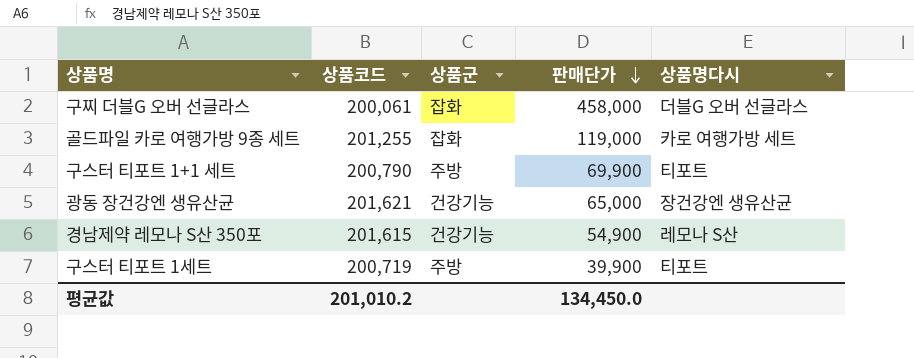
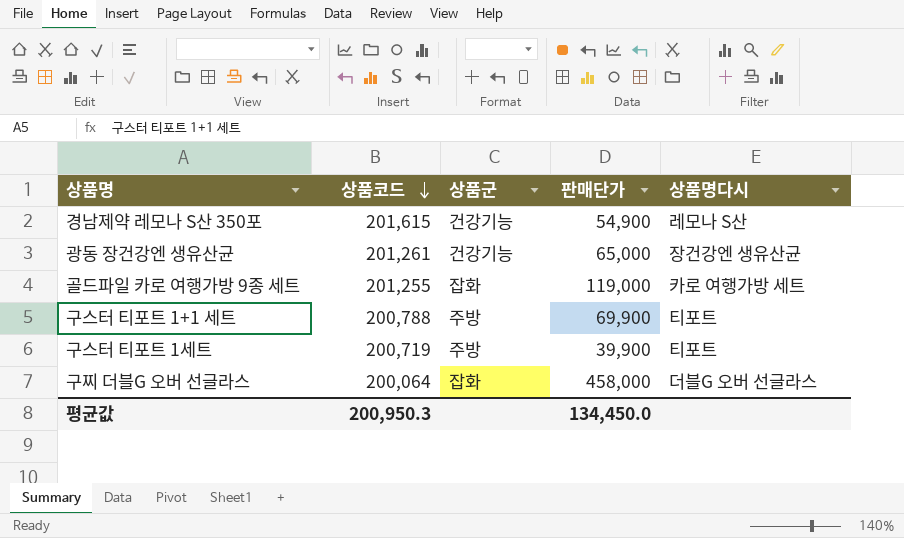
row order: 판매단가 descending -> 상품코드 descending
광동 장건강엔 생유산균 | 상품코드: 201,621 -> 201,261
구스터 티포트 1+1 세트 | 상품코드: 200,790 -> 200,788
구찌 더블G 오버 선글라스 | 상품코드: 200,061 -> 200,064
평균값 | 상품코드: 201,010.2 -> 200,950.3

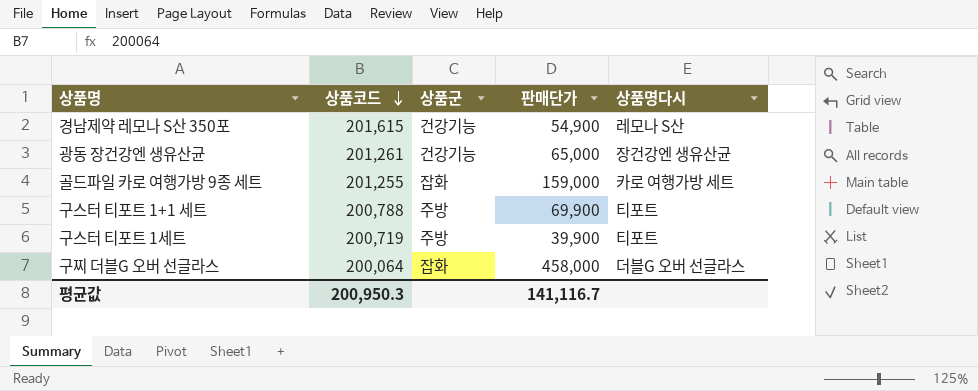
골드파일 카로 여행가방 9종 세트 | 판매단가: 119,000 -> 159,000
평균값 | 판매단가: 134,450.0 -> 141,116.7

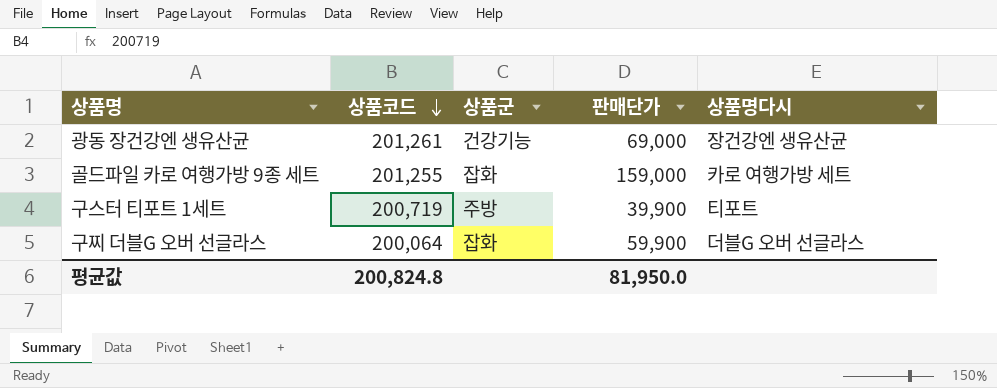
row 경남제약 레모나 S산 350포: 201,615 | 건강기능 | 54,900 | 레모나 S산 -> none
row 구스터 티포트 1+1 세트: 200,788 | 주방 | 69,900 | 티포트 -> none
광동 장건강엔 생유산균 | 판매단가: 65,000 -> 69,000
구찌 더블G 오버 선글라스 | 판매단가: 458,000 -> 59,900
평균값 | 상품코드: 200,950.3 -> 200,824.8
평균값 | 판매단가: 141,116.7 -> 81,950.0

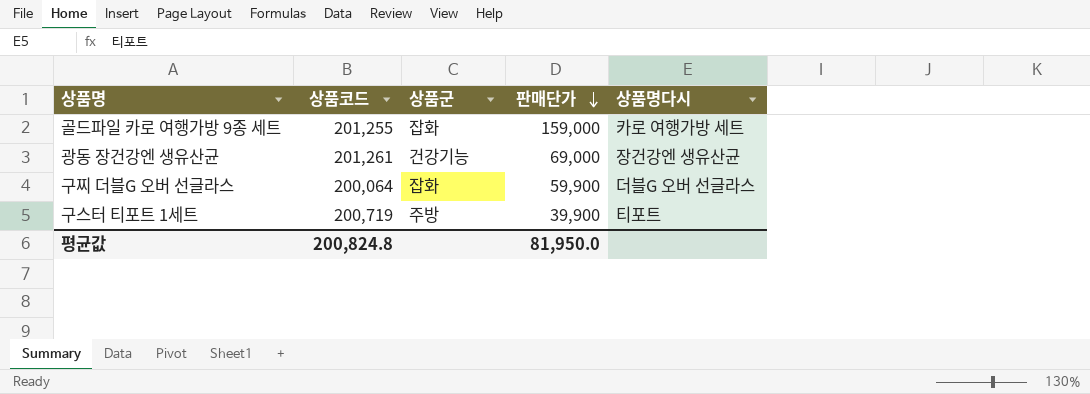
row order: 상품코드 descending -> 판매단가 descending

